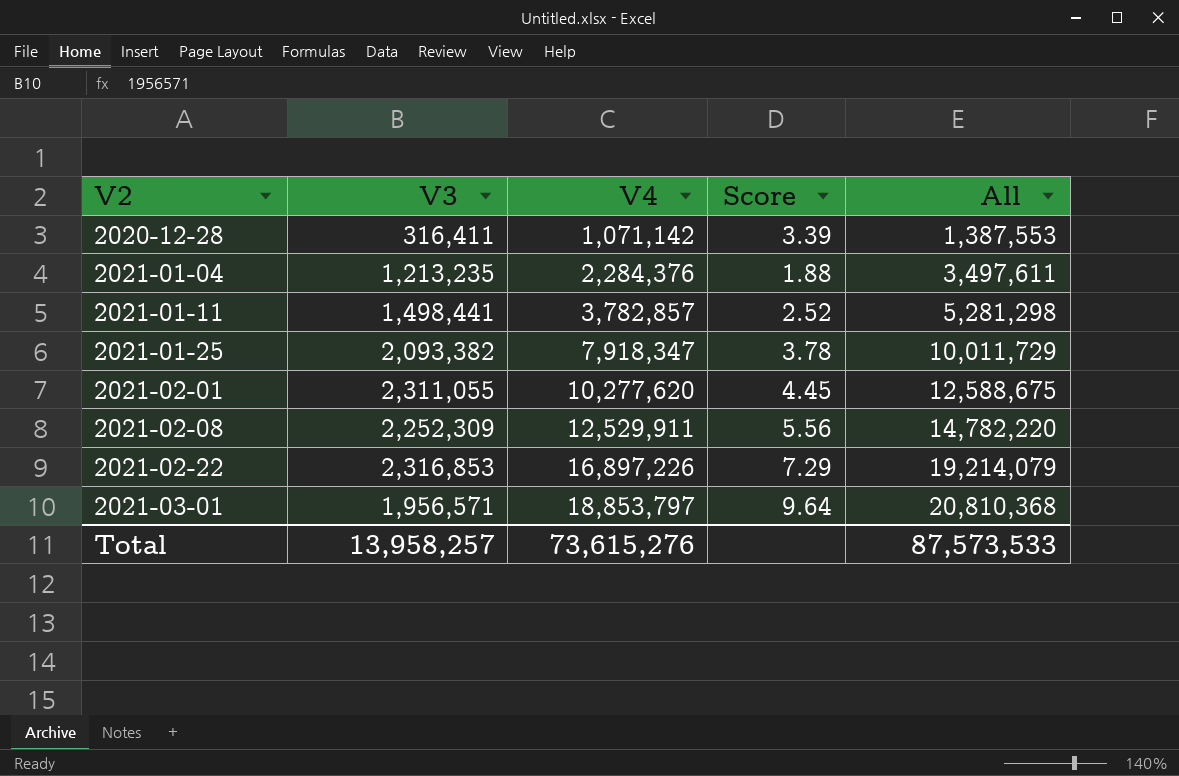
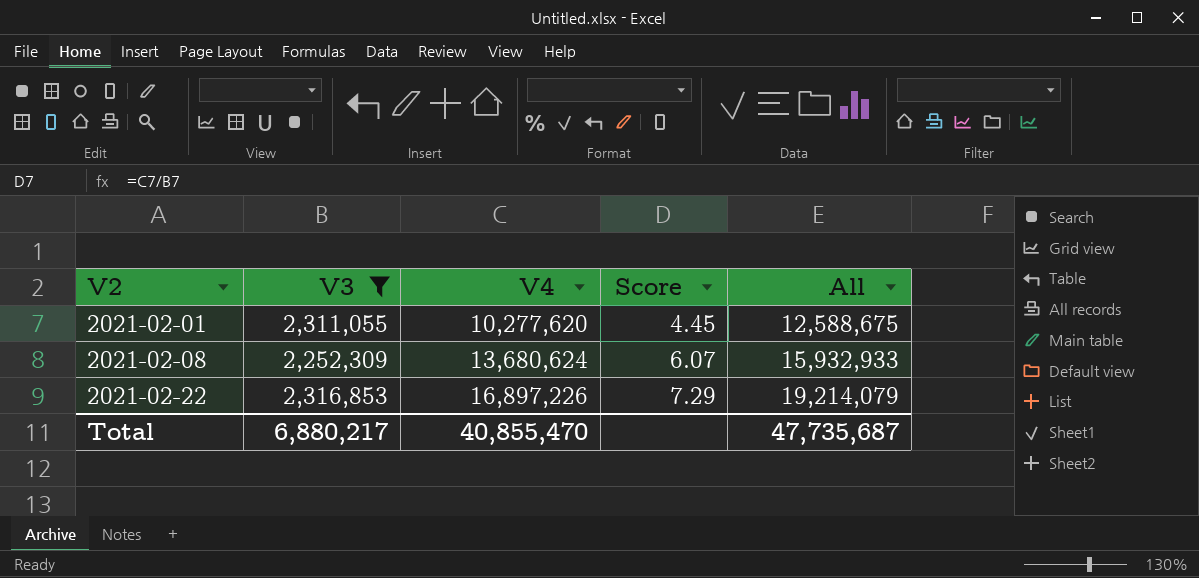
filter: none -> V3 >= 2,252,309
2021-02-08 | V4: 12,529,911 -> 13,680,624
2021-02-08 | Score: 5.56 -> 6.07
2021-02-08 | All: 14,782,220 -> 15,932,933
Total | V3: 13,958,257 -> 6,880,217
Total | V4: 73,615,276 -> 40,855,470
Total | All: 87,573,533 -> 47,735,687

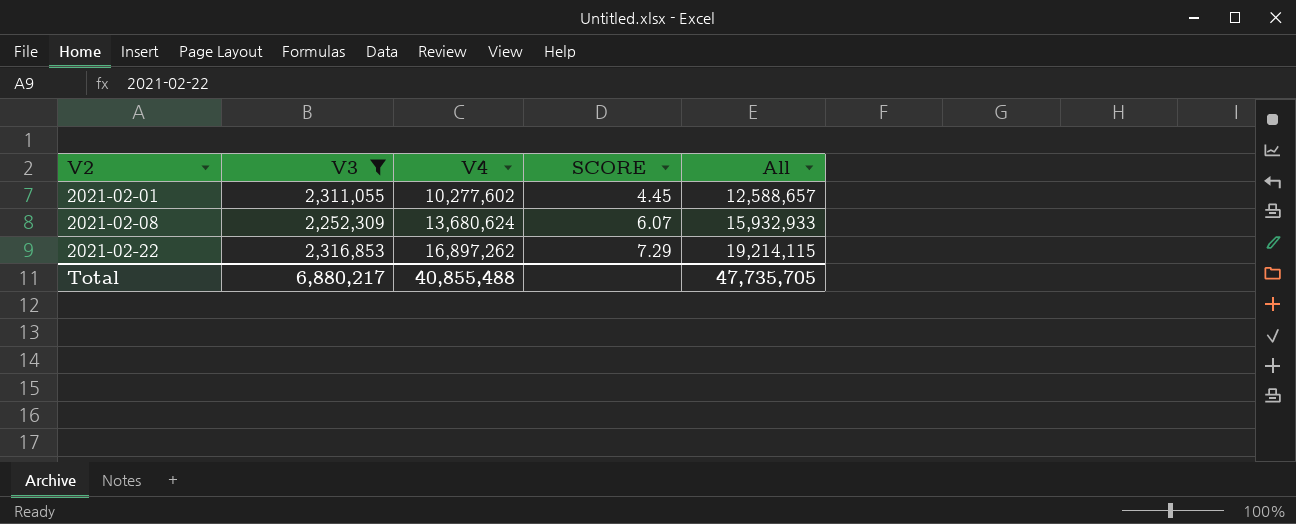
column name: Score -> SCORE
2021-02-01 | V4: 10,277,620 -> 10,277,602
2021-02-01 | All: 12,588,675 -> 12,588,657
2021-02-22 | V4: 16,897,226 -> 16,897,262
2021-02-22 | All: 19,214,079 -> 19,214,115
Total | V4: 40,855,470 -> 40,855,488
Total | All: 47,735,687 -> 47,735,705

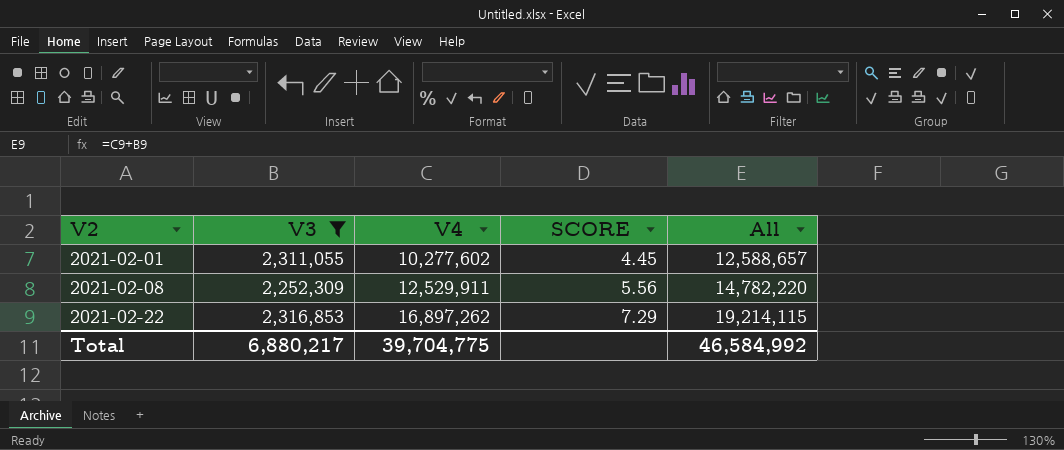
2021-02-08 | V4: 13,680,624 -> 12,529,911
2021-02-08 | SCORE: 6.07 -> 5.56
2021-02-08 | All: 15,932,933 -> 14,782,220
Total | V4: 40,855,488 -> 39,704,775
Total | All: 47,735,705 -> 46,584,992

